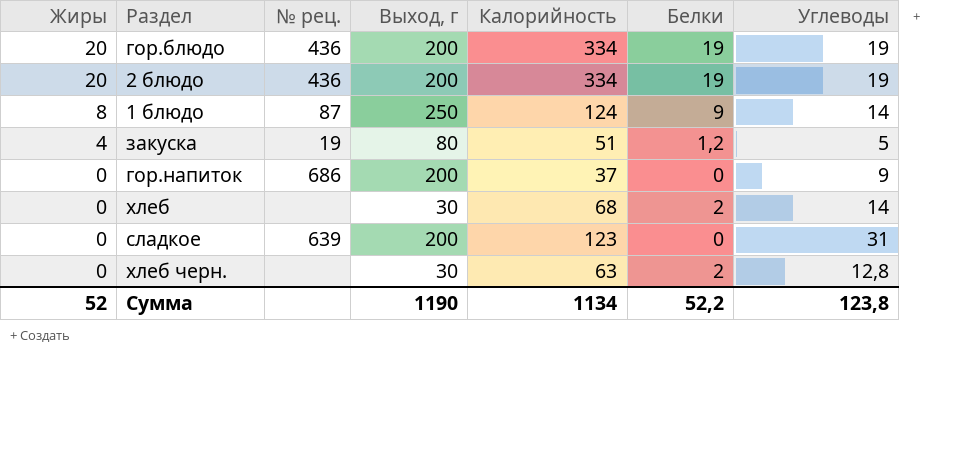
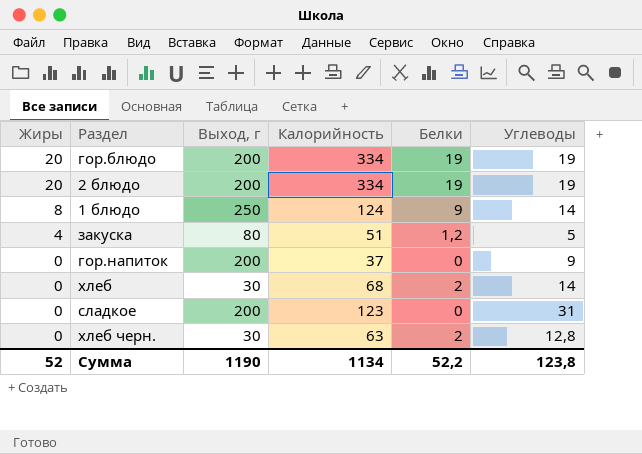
column № рец. | position: 3 -> none

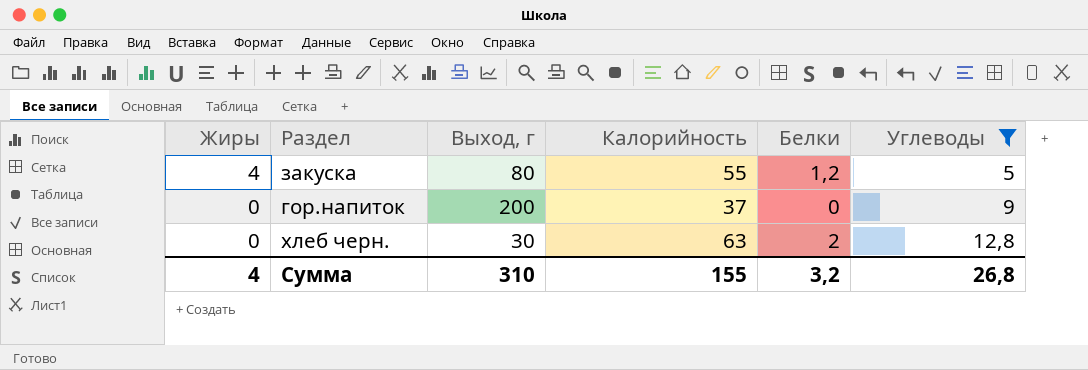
filter: none -> Углеводы <= 12,8
закуска | Калорийность: 51 -> 55
Сумма | Жиры: 52 -> 4
Сумма | Выход, г: 1190 -> 310
Сумма | Калорийность: 1134 -> 155
Сумма | Белки: 52,2 -> 3,2
Сумма | Углеводы: 123,8 -> 26,8

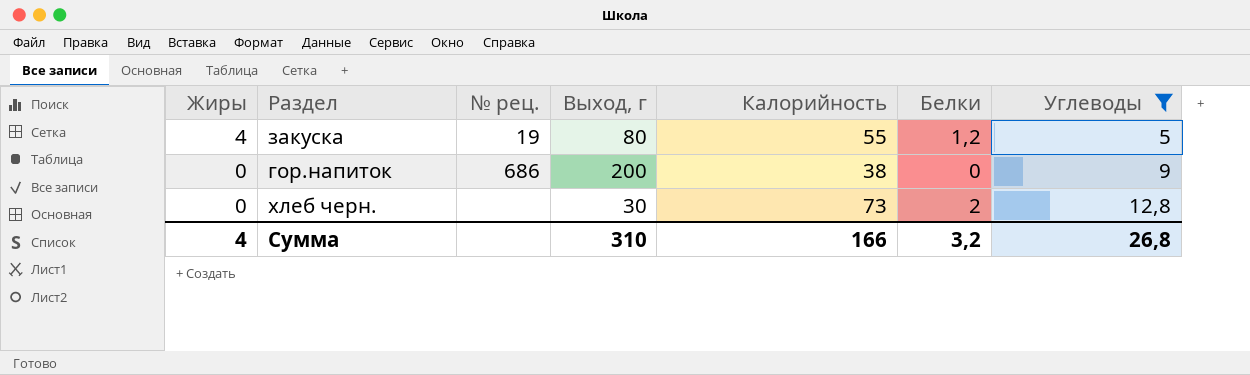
column № рец. | position: none -> 3
гор.напиток | Калорийность: 37 -> 38
хлеб черн. | Калорийность: 63 -> 73
Сумма | Калорийность: 155 -> 166

